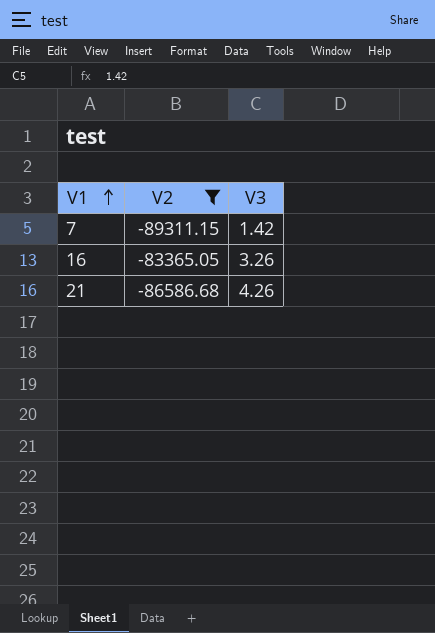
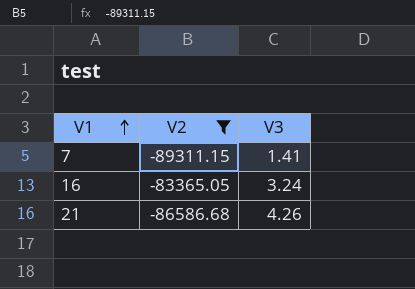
7 | V3: 1.42 -> 1.41
16 | V3: 3.26 -> 3.24

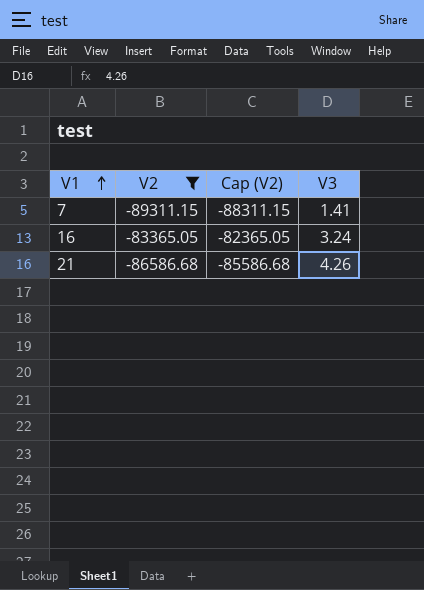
column Cap (V2) | formula: none -> [V2] + 1000

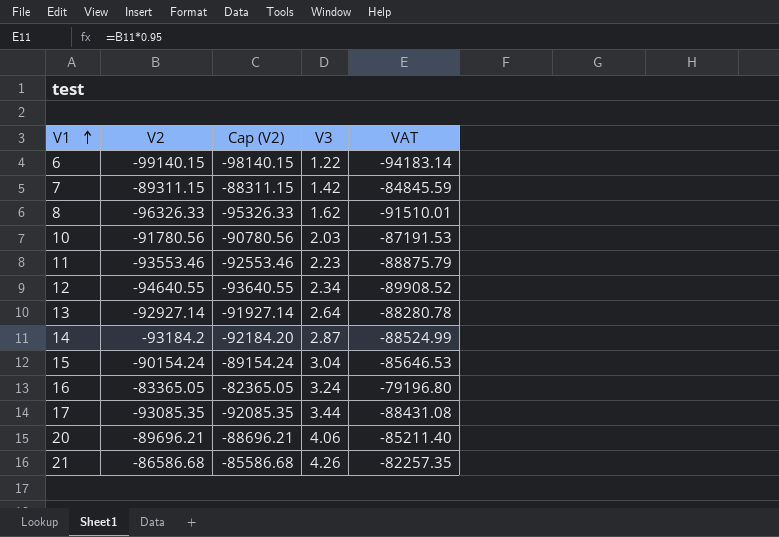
filter: V2 >= -89311.15 -> none
column VAT | formula: none -> [V2] * 0.95
7 | V3: 1.41 -> 1.42

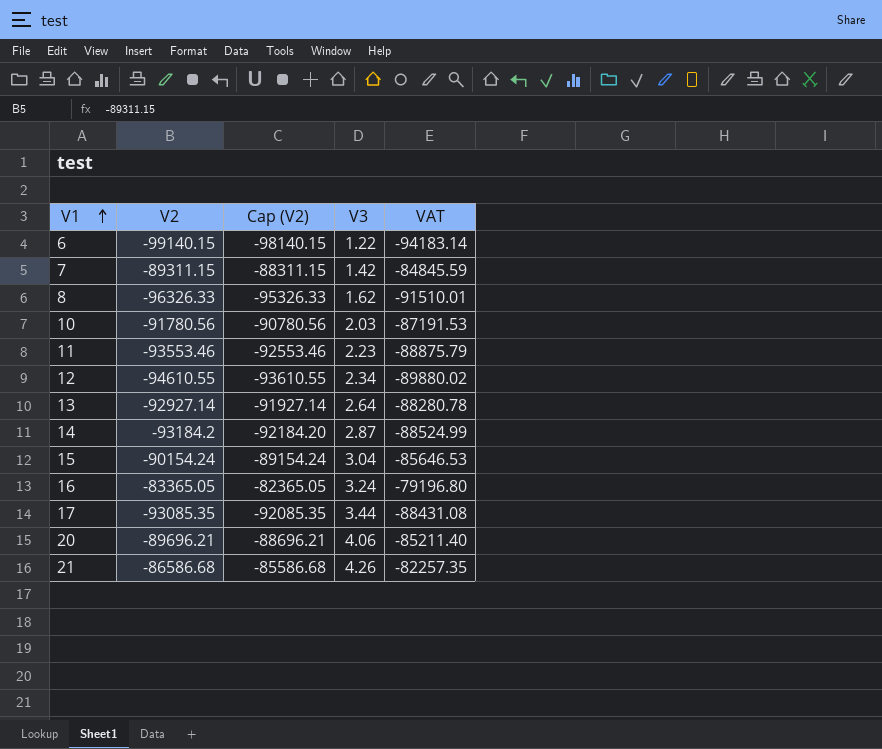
12 | V2: -94640.55 -> -94610.55
12 | Cap (V2): -93640.55 -> -93610.55
12 | VAT: -89908.52 -> -89880.02

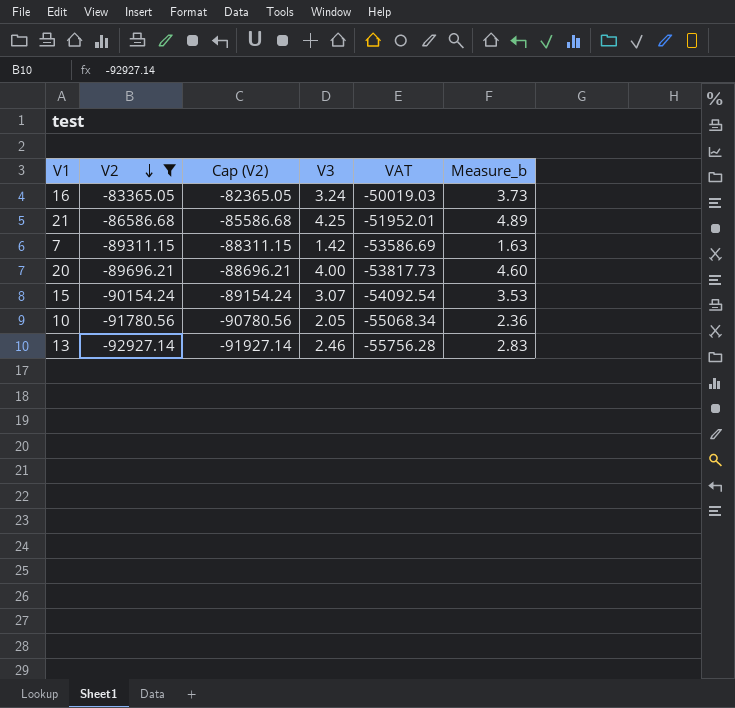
filter: none -> V2 >= -92927.14
row order: V1 ascending -> V2 descending
column VAT | formula: [V2] * 0.95 -> [V2] * 0.6
column Measure_b | formula: none -> [V3] * 1.15
21 | V3: 4.26 -> 4.25
20 | V3: 4.06 -> 4.00
15 | V3: 3.04 -> 3.07
10 | V3: 2.03 -> 2.05
13 | V3: 2.64 -> 2.46

